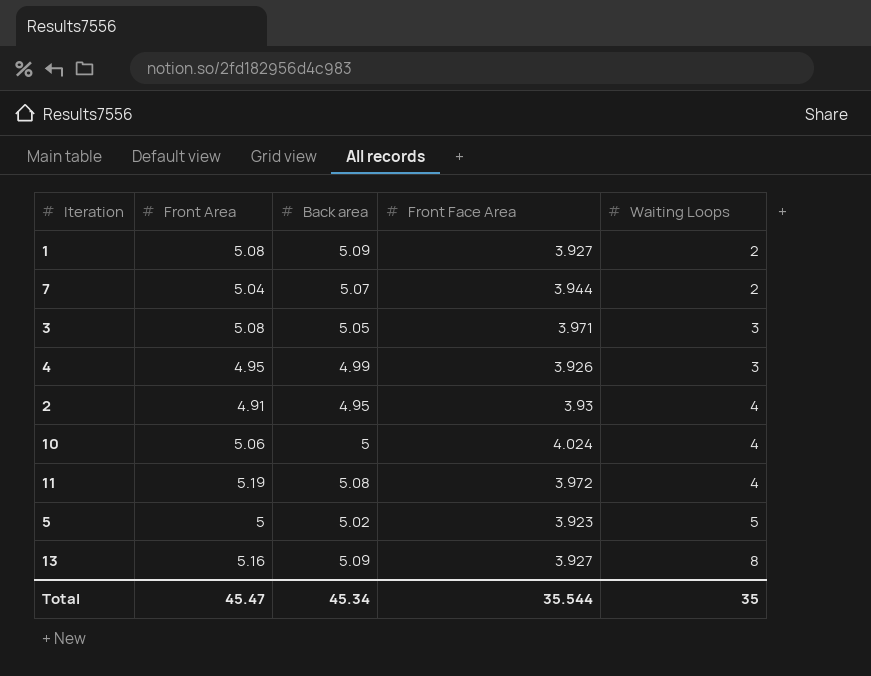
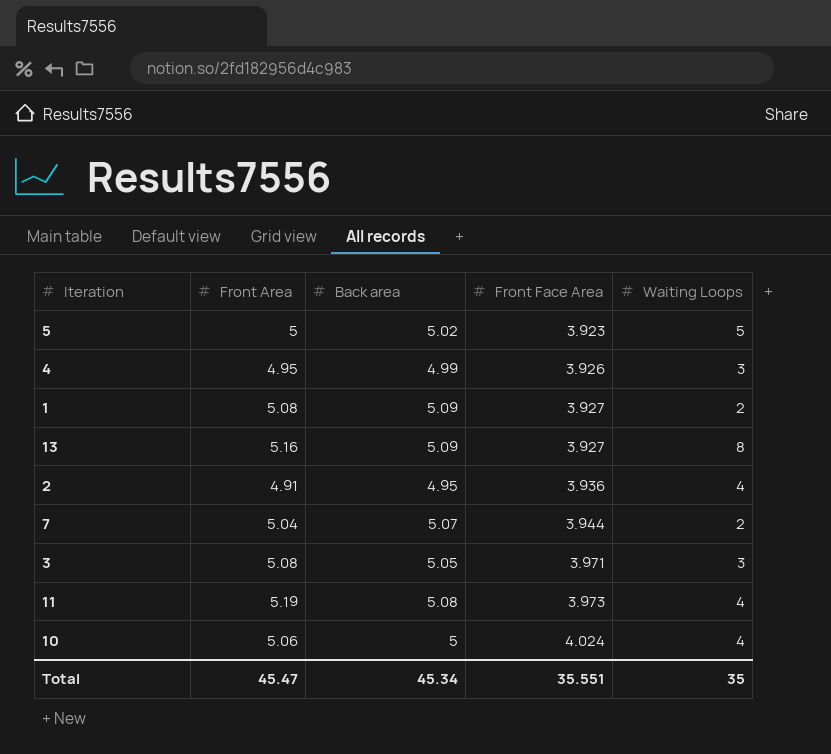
row order: Waiting Loops ascending -> Front Face Area ascending
2 | Front Face Area: 3.93 -> 3.936
11 | Front Face Area: 3.972 -> 3.973
Total | Front Face Area: 35.544 -> 35.551

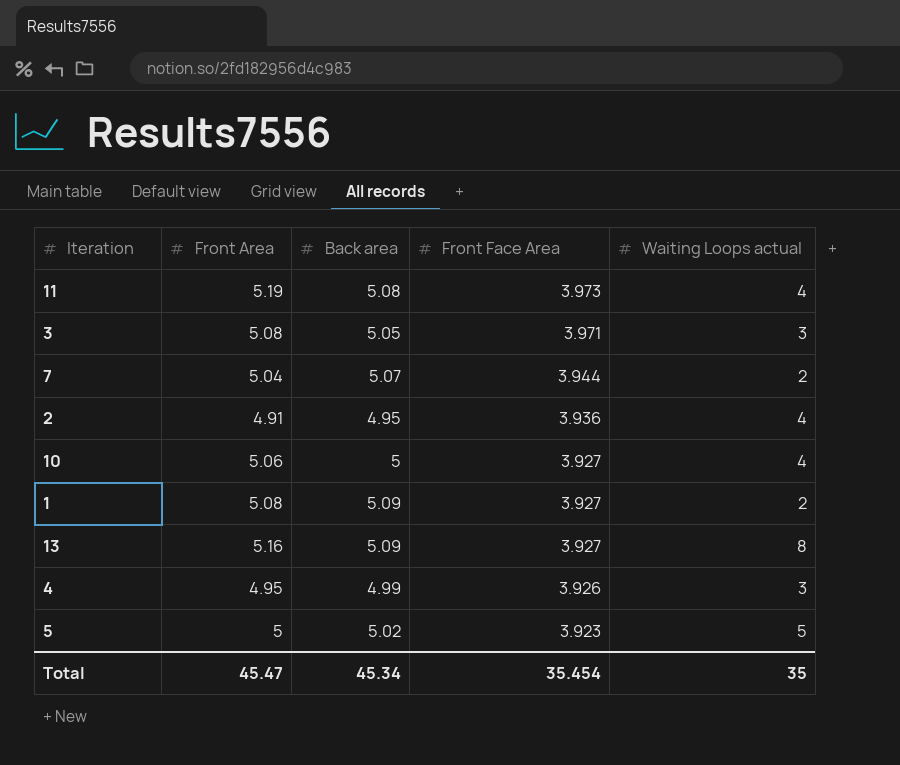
row order: Front Face Area ascending -> Front Face Area descending
column name: Waiting Loops -> Waiting Loops actual
10 | Front Face Area: 4.024 -> 3.927
Total | Front Face Area: 35.551 -> 35.454

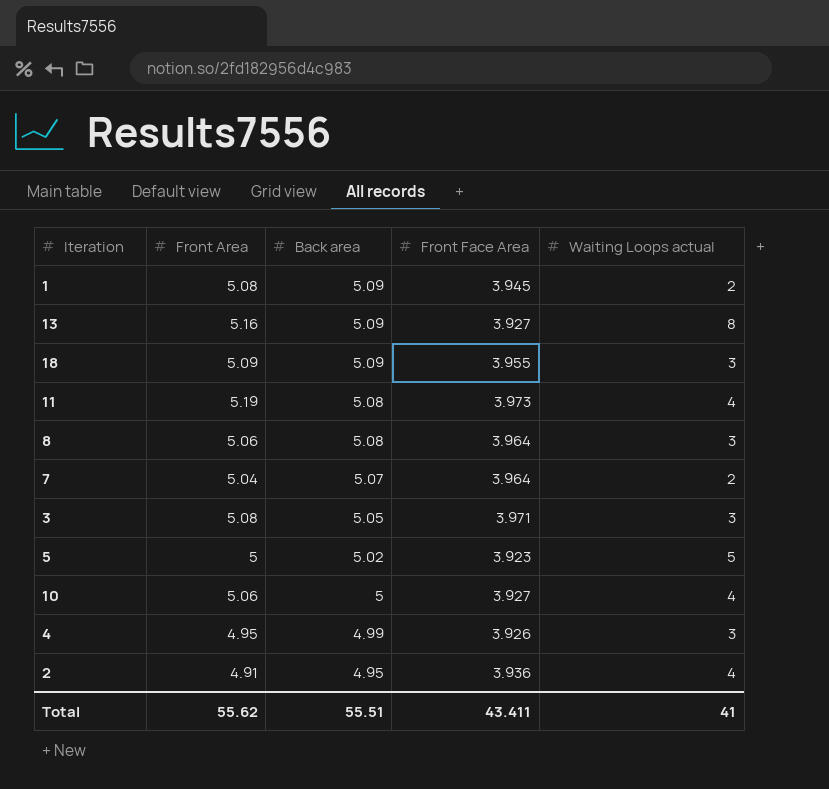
row order: Front Face Area descending -> Back area descending
1 | Front Face Area: 3.927 -> 3.945
row 18: none -> 5.09 | 5.09 | 3.955 | 3
row 8: none -> 5.06 | 5.08 | 3.964 | 3
7 | Front Face Area: 3.944 -> 3.964
Total | Front Area: 45.47 -> 55.62
Total | Back area: 45.34 -> 55.51
Total | Front Face Area: 35.454 -> 43.411
Total | Waiting Loops actual: 35 -> 41

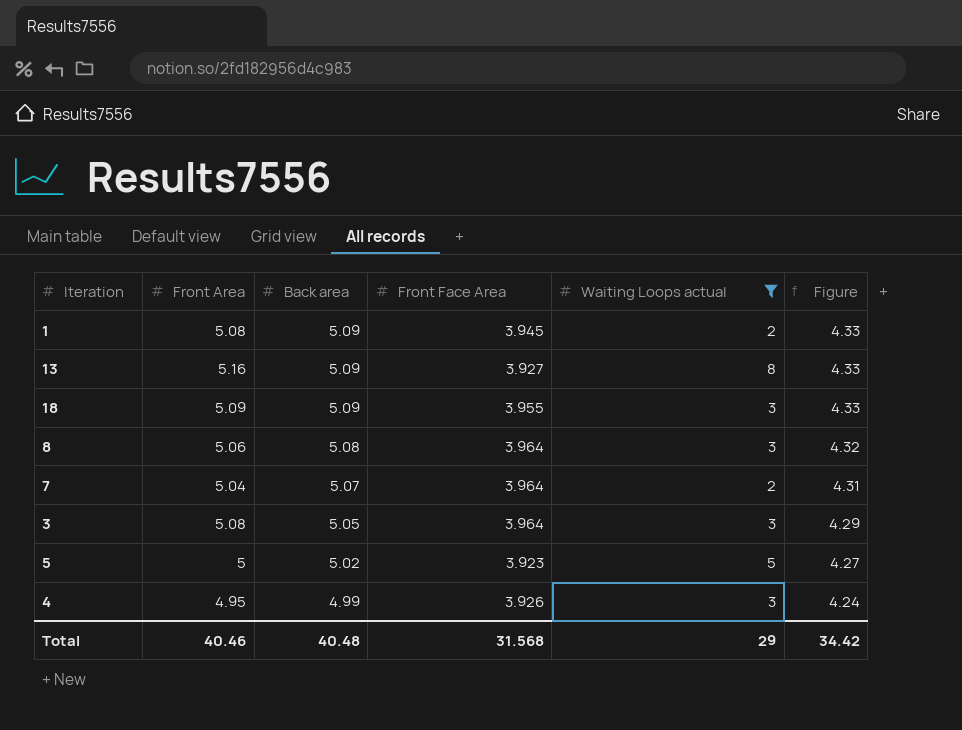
filter: none -> Waiting Loops actual != 4
column Figure | formula: none -> [Back area] * 0.85
3 | Front Face Area: 3.971 -> 3.964
Total | Front Area: 55.62 -> 40.46
Total | Back area: 55.51 -> 40.48
Total | Front Face Area: 43.411 -> 31.568
Total | Waiting Loops actual: 41 -> 29

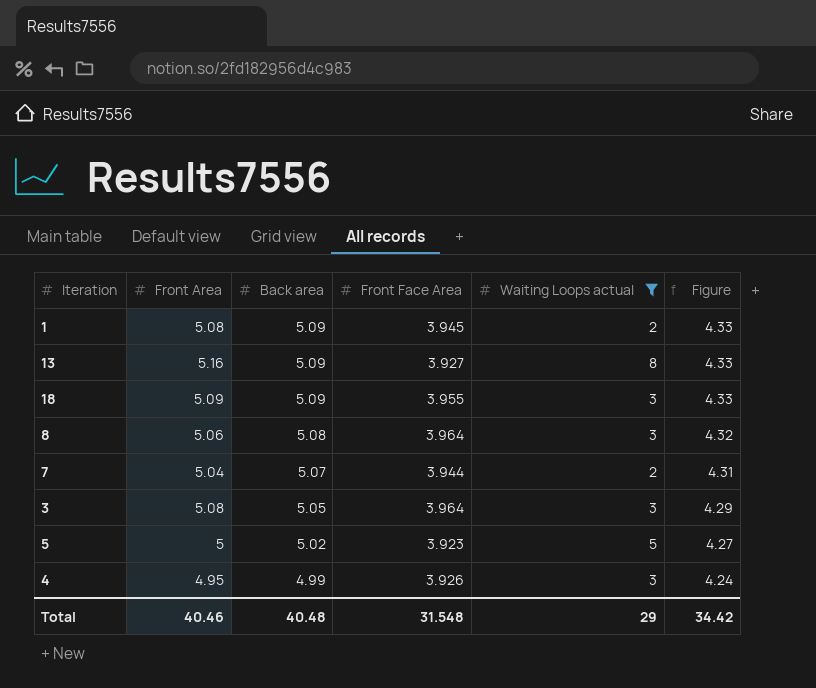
7 | Front Face Area: 3.964 -> 3.944
Total | Front Face Area: 31.568 -> 31.548

